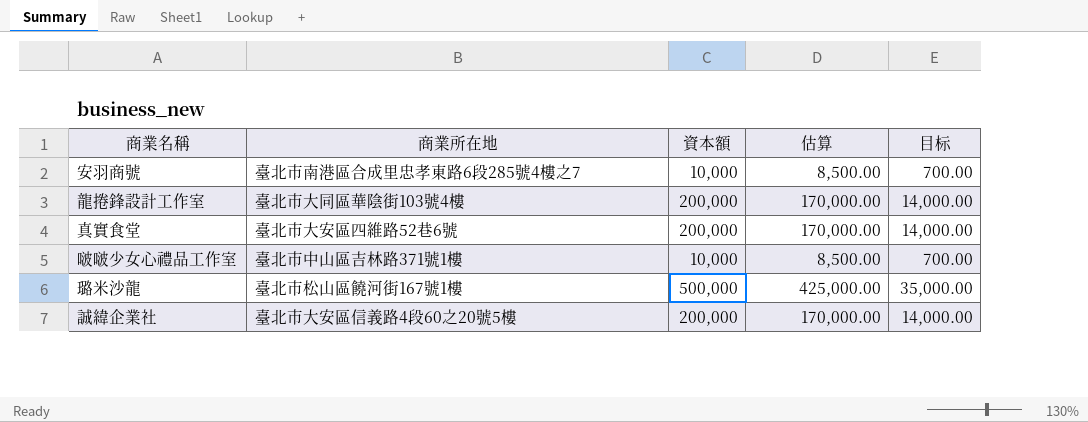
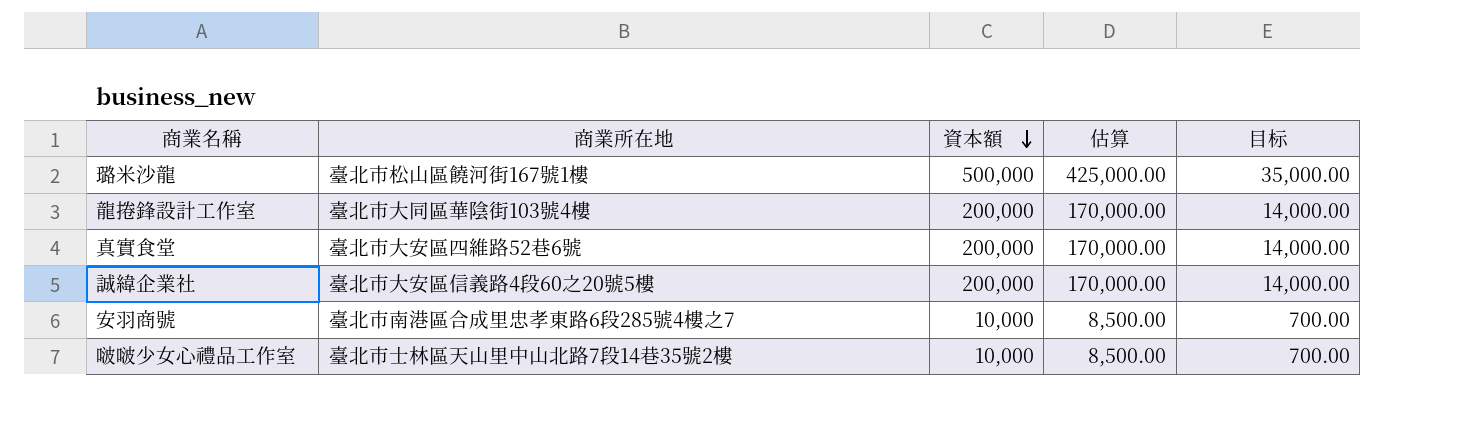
row order: none -> 資本額 descending
啵啵少女心禮品工作室 | 商業所在地: 臺北市中山區吉林路371號1樓 -> 臺北市士林區天山里中山北路7段14巷35號2樓

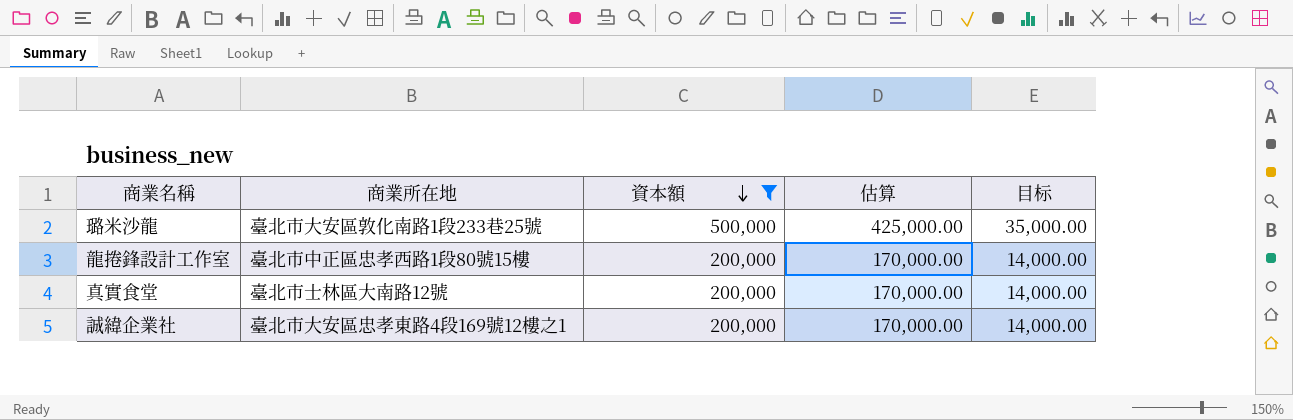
filter: none -> 資本額 != 10,000
璐米沙龍 | 商業所在地: 臺北市松山區饒河街167號1樓 -> 臺北市大安區敦化南路1段233巷25號
龍捲鋒設計工作室 | 商業所在地: 臺北市大同區華陰街103號4樓 -> 臺北市中正區忠孝西路1段80號15樓
真實食堂 | 商業所在地: 臺北市大安區四維路52巷6號 -> 臺北市士林區大南路12號
誠緯企業社 | 商業所在地: 臺北市大安區信義路4段60之20號5樓 -> 臺北市大安區忠孝東路4段169號12樓之1

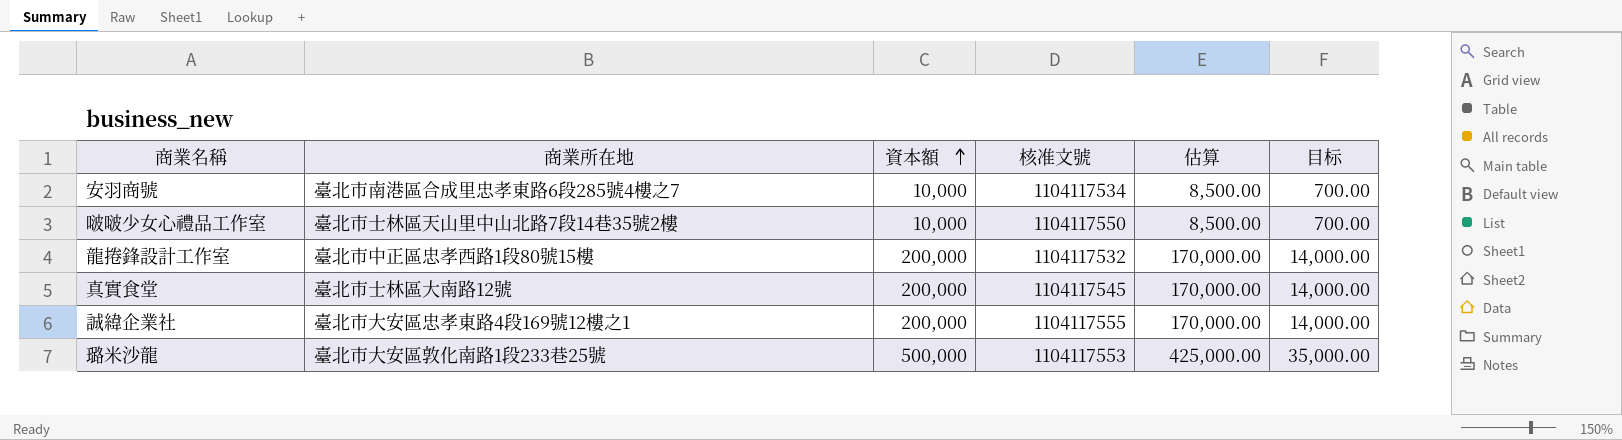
filter: 資本額 != 10,000 -> none
row order: 資本額 descending -> 資本額 ascending
column 核准文號 | position: none -> 4

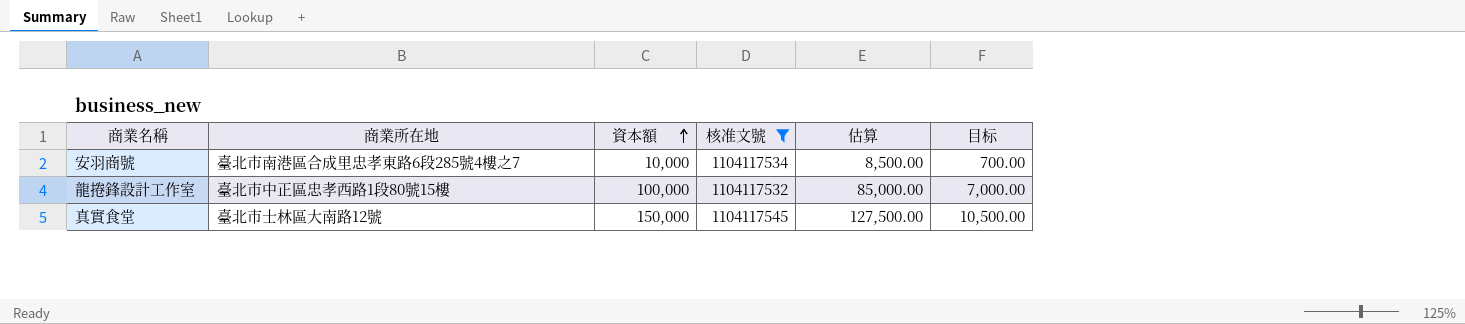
filter: none -> 核准文號 <= 1104117545
龍捲鋒設計工作室 | 資本額: 200,000 -> 100,000
龍捲鋒設計工作室 | 估算: 170,000.00 -> 85,000.00
龍捲鋒設計工作室 | 目标: 14,000.00 -> 7,000.00
真實食堂 | 資本額: 200,000 -> 150,000
真實食堂 | 估算: 170,000.00 -> 127,500.00
真實食堂 | 目标: 14,000.00 -> 10,500.00

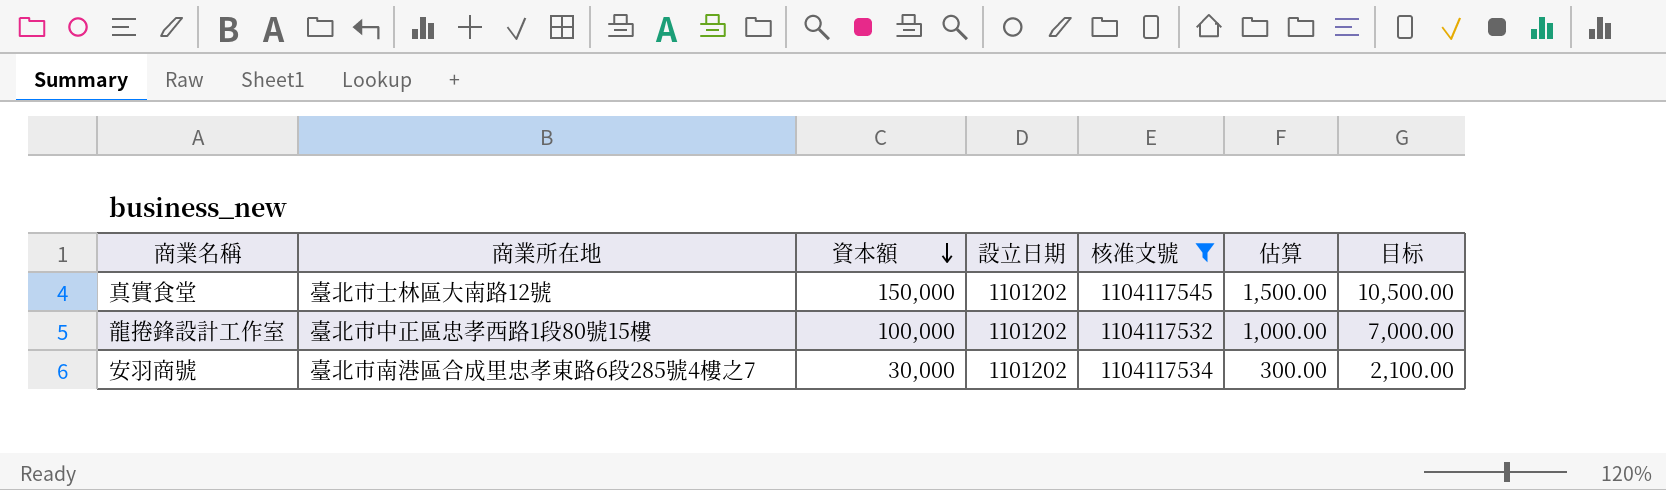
row order: 資本額 ascending -> 資本額 descending
column 設立日期 | position: none -> 4
column 估算 | formula: [資本額] * 0.85 -> [資本額] * 0.01
安羽商號 | 資本額: 10,000 -> 30,000
安羽商號 | 目标: 700.00 -> 2,100.00

